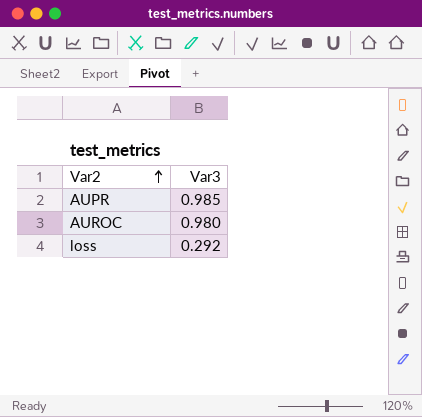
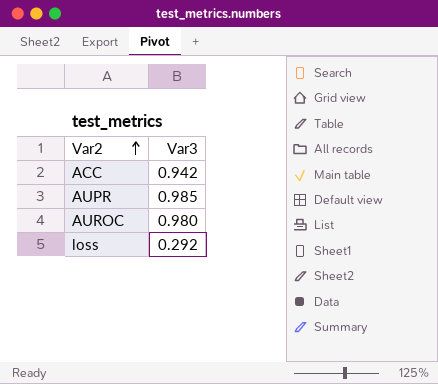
row ACC: none -> 0.942

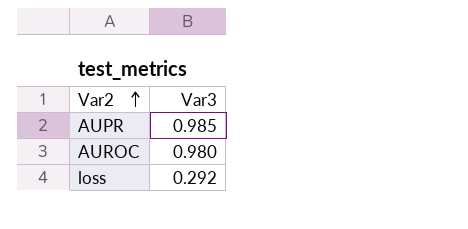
row ACC: 0.942 -> none

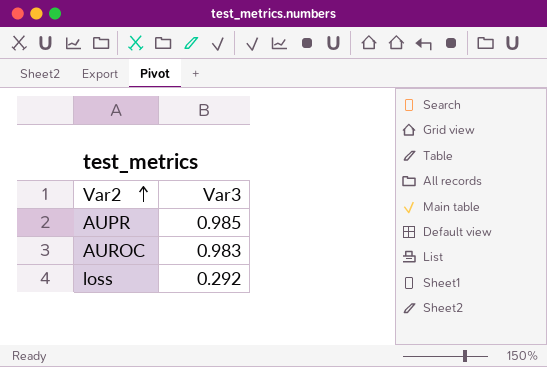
AUROC | Var3: 0.980 -> 0.983

